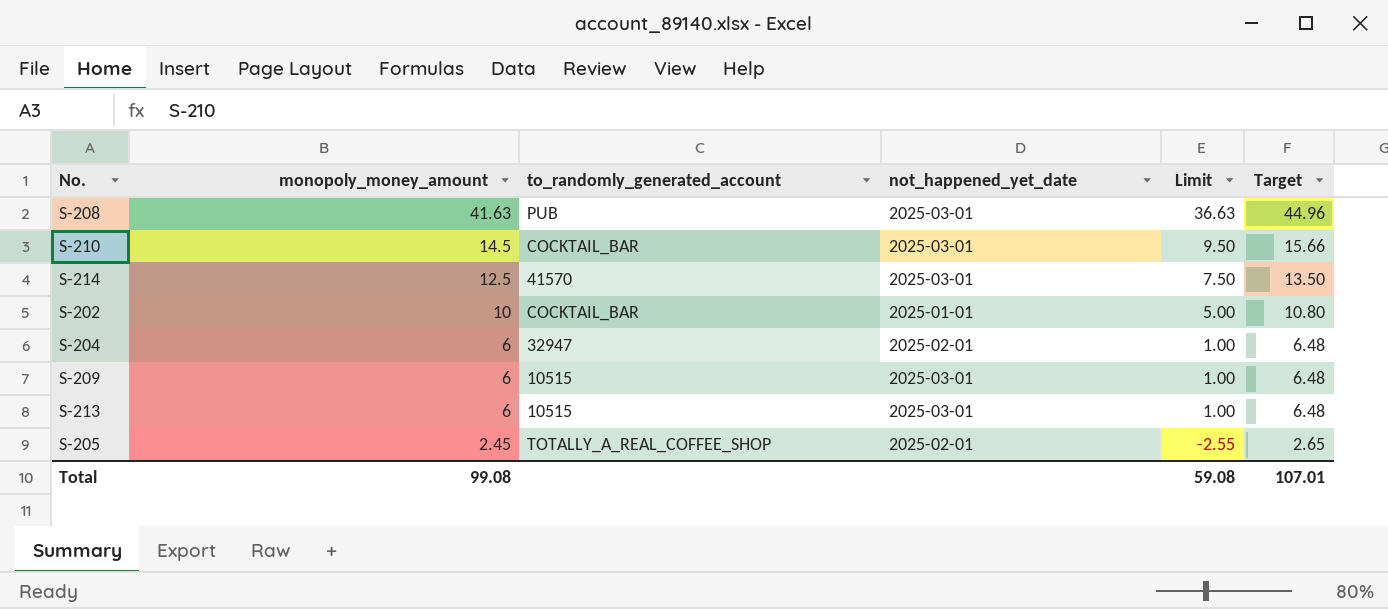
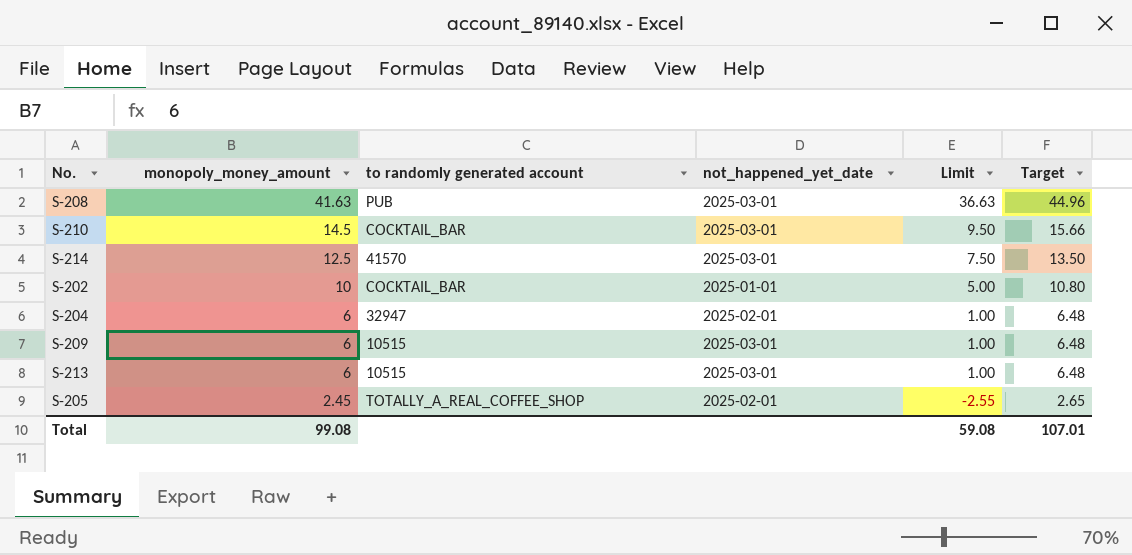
column name: to_randomly_generated_account -> to randomly generated account

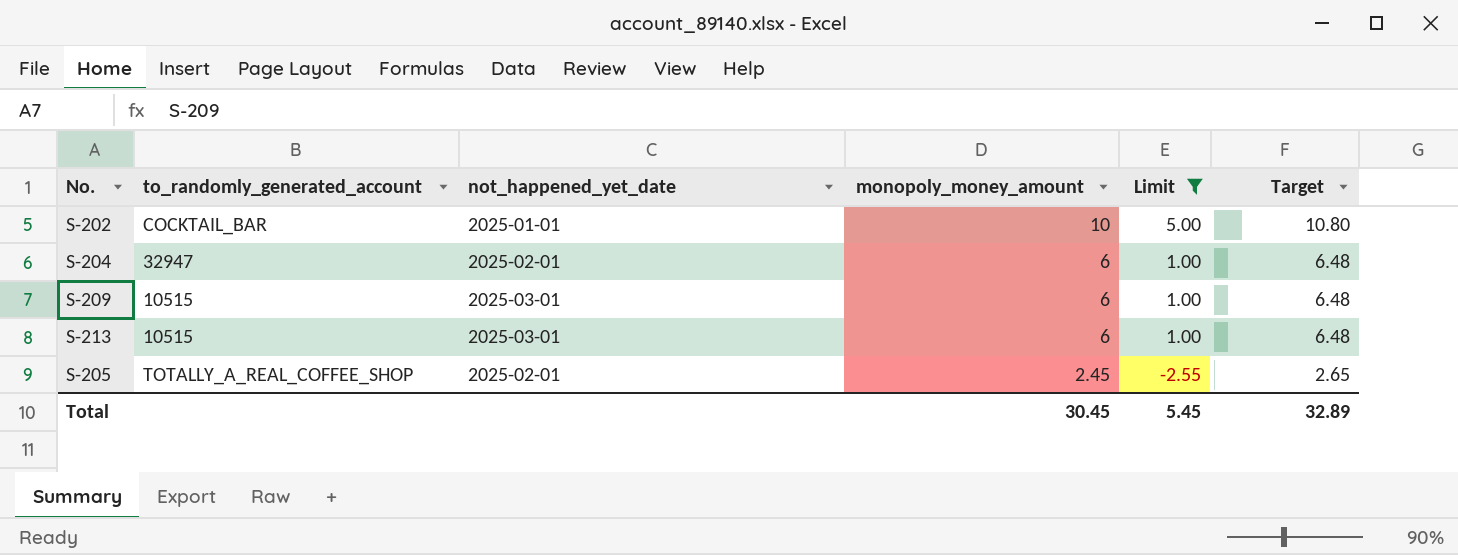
filter: none -> Limit <= 5.00
column name: to randomly generated account -> to_randomly_generated_account
column monopoly_money_amount | position: 2 -> 4
Total | monopoly_money_amount: 99.08 -> 30.45
Total | Limit: 59.08 -> 5.45
Total | Target: 107.01 -> 32.89

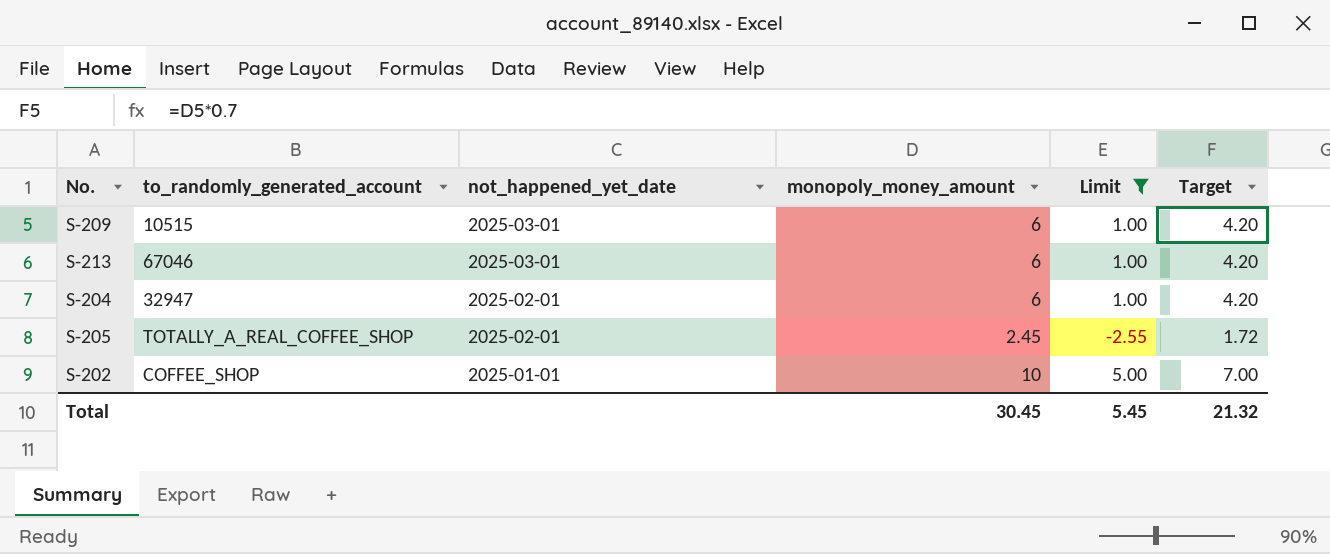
row order: monopoly_money_amount descending -> not_happened_yet_date descending
column Target | formula: [monopoly_money_amount] * 1.08 -> [monopoly_money_amount] * 0.7
S-213 | to_randomly_generated_account: 10515 -> 67046
S-202 | to_randomly_generated_account: COCKTAIL_BAR -> COFFEE_SHOP
Total | Target: 32.89 -> 21.32

